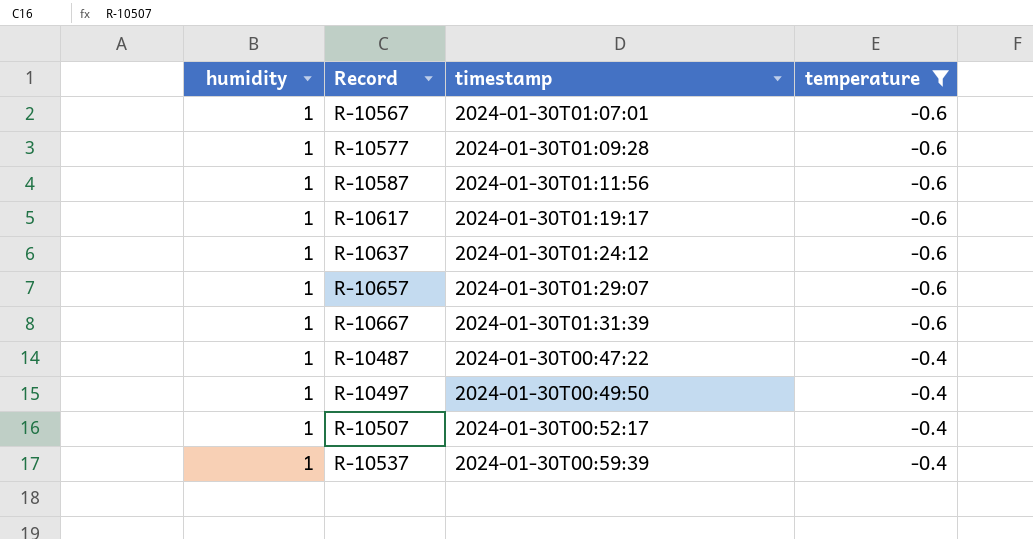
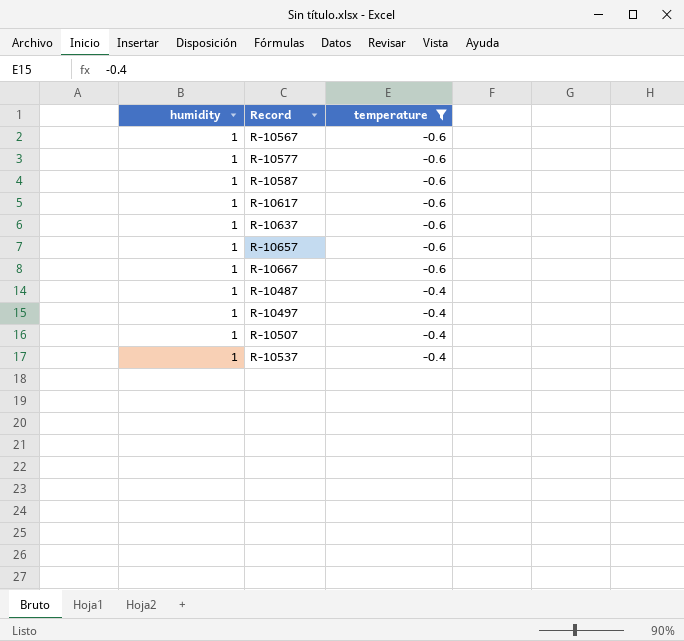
column timestamp | position: 3 -> none

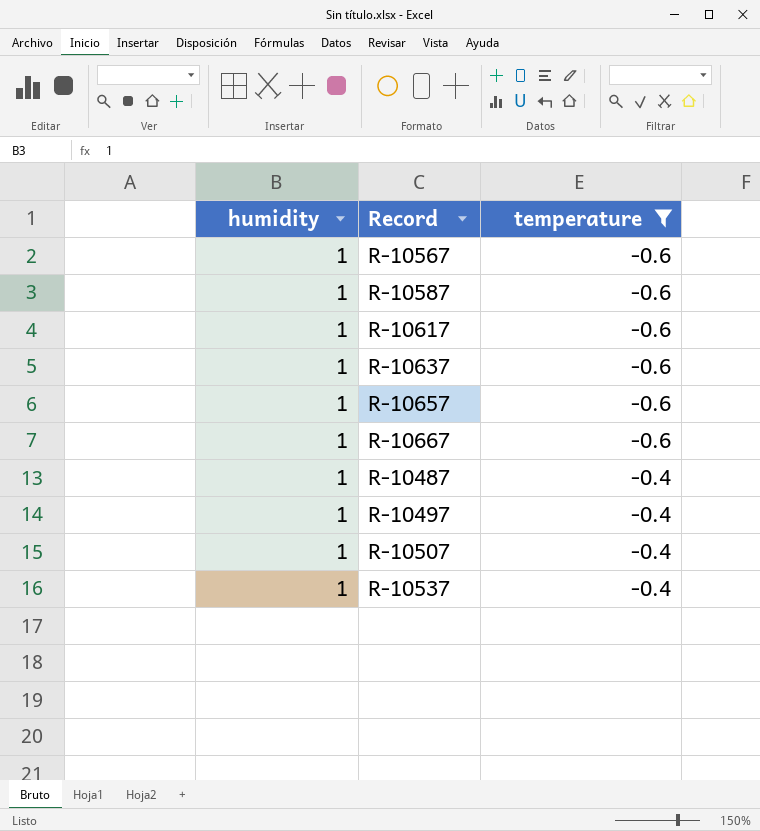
row R-10577: 1 | -0.6 -> none

